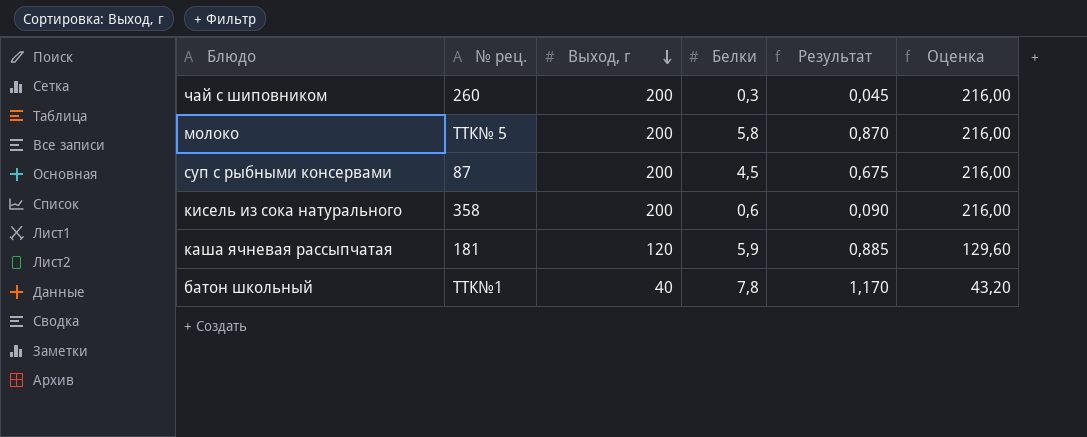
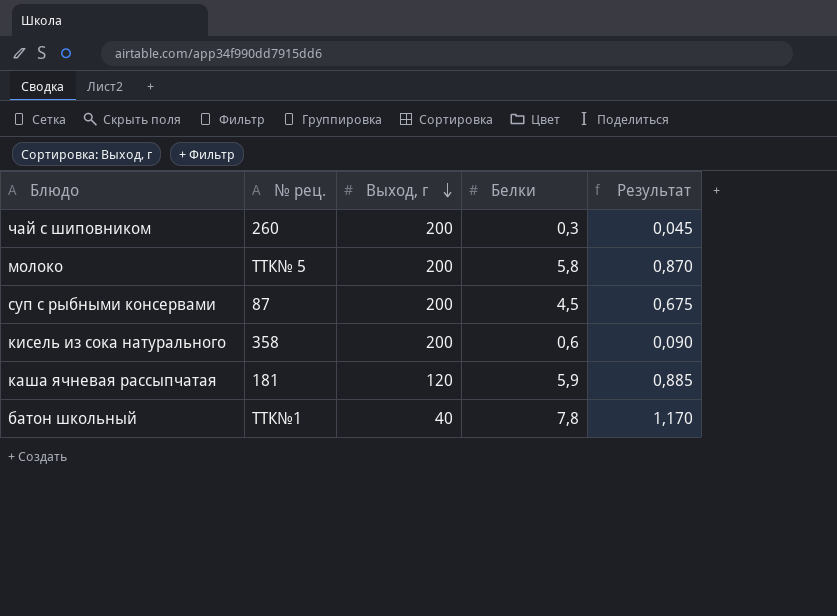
column Оценка | formula: [Выход, г] * 1,08 -> none

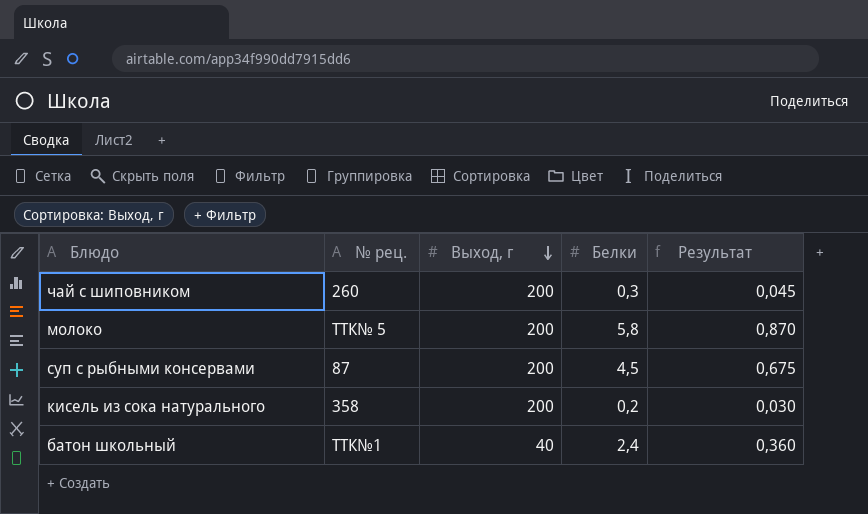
row каша ячневая рассыпчатая: 181 | 120 | 5,9 | 0,885 -> none
кисель из сока натурального | Белки: 0,6 -> 0,2
кисель из сока натурального | Результат: 0,090 -> 0,030
батон школьный | Белки: 7,8 -> 2,4
батон школьный | Результат: 1,170 -> 0,360

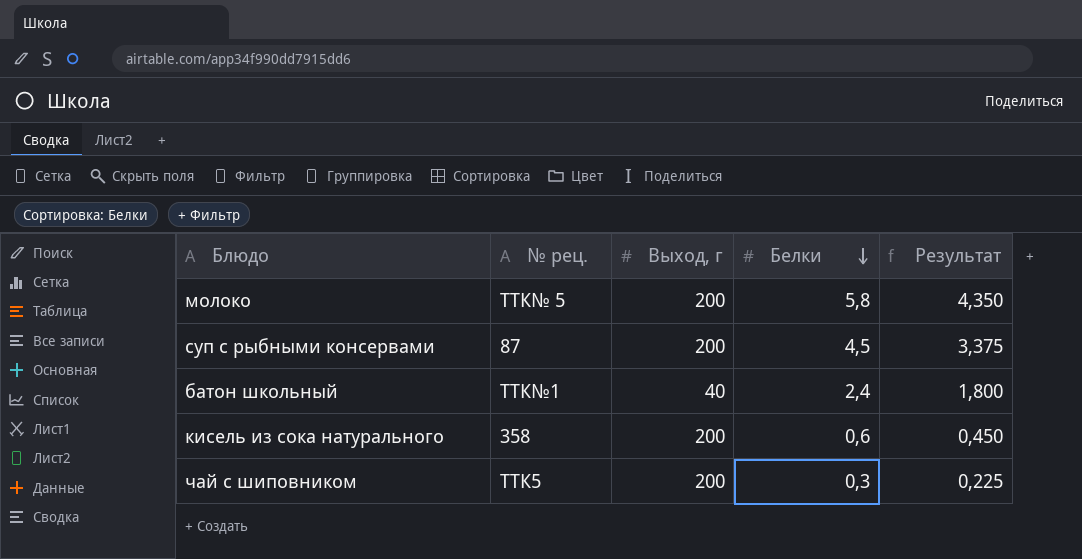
row order: Выход, г descending -> Белки descending
column Результат | formula: [Белки] * 0,15 -> [Белки] * 0,75
кисель из сока натурального | Белки: 0,2 -> 0,6
чай с шиповником | № рец.: 260 -> ТТК5

